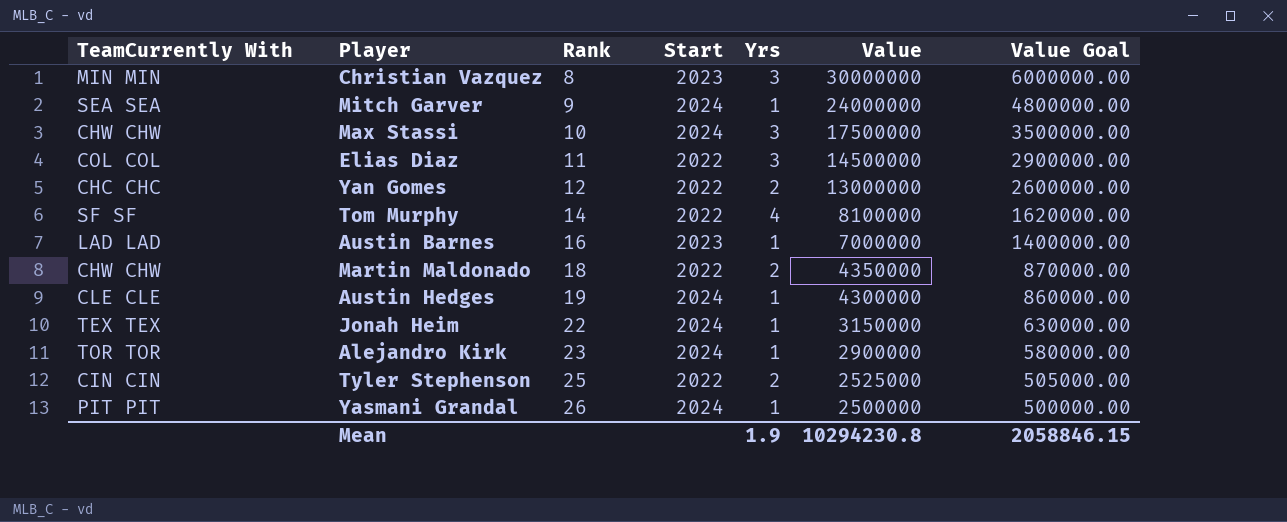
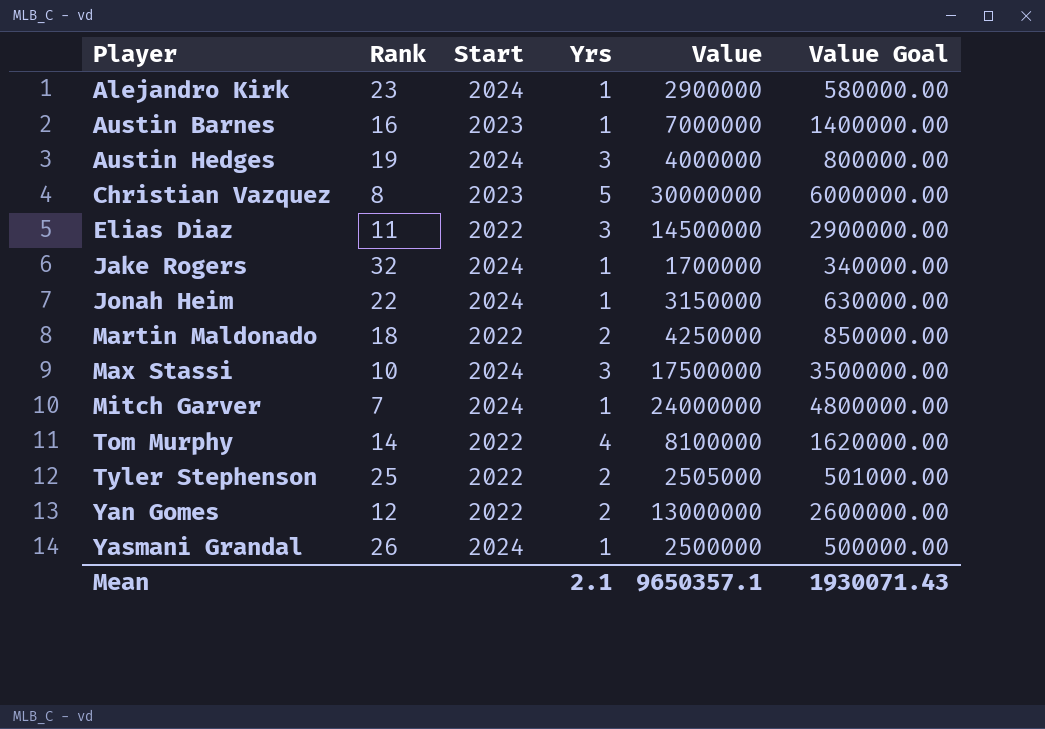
row order: Rank ascending -> Player ascending
column TeamCurrently With | position: 1 -> none
Austin Hedges | Yrs: 1 -> 3
Austin Hedges | Value: 4300000 -> 4000000
Austin Hedges | Value Goal: 860000.00 -> 800000.00
Christian Vazquez | Yrs: 3 -> 5
row Jake Rogers: none -> 32 | 2024 | 1 | 1700000 | 340000.00
Martin Maldonado | Value: 4350000 -> 4250000
Martin Maldonado | Value Goal: 870000.00 -> 850000.00
Mitch Garver | Rank: 9 -> 7
Tyler Stephenson | Value: 2525000 -> 2505000
Tyler Stephenson | Value Goal: 505000.00 -> 501000.00
Mean | Yrs: 1.9 -> 2.1
Mean | Value: 10294230.8 -> 9650357.1
Mean | Value Goal: 2058846.15 -> 1930071.43

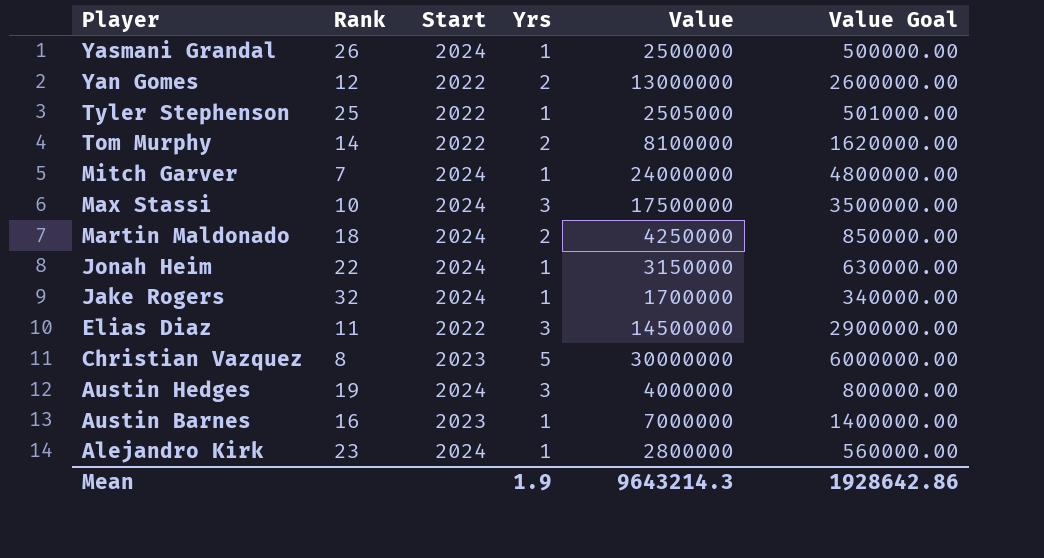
row order: Player ascending -> Player descending
Tyler Stephenson | Yrs: 2 -> 1
Tom Murphy | Yrs: 4 -> 2
Martin Maldonado | Start: 2022 -> 2024
Alejandro Kirk | Value: 2900000 -> 2800000
Alejandro Kirk | Value Goal: 580000.00 -> 560000.00
Mean | Yrs: 2.1 -> 1.9
Mean | Value: 9650357.1 -> 9643214.3
Mean | Value Goal: 1930071.43 -> 1928642.86

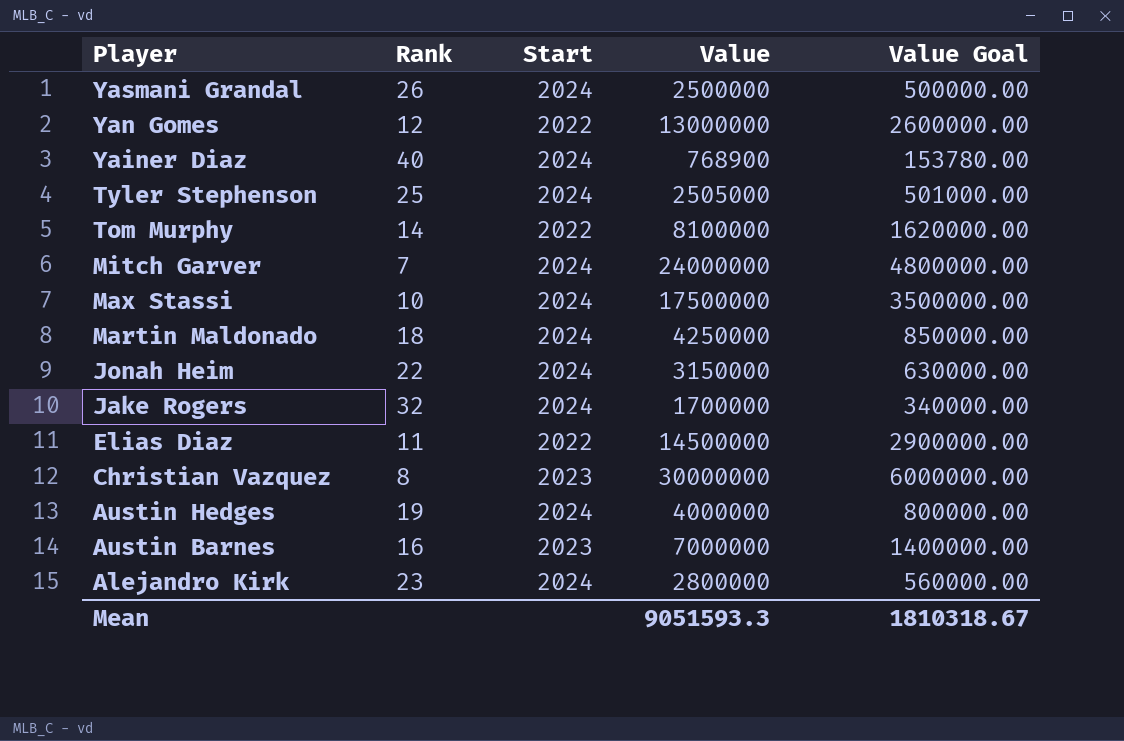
column Yrs | position: 4 -> none
row Yainer Diaz: none -> 40 | 2024 | 768900 | 153780.00
Tyler Stephenson | Start: 2022 -> 2024
Mean | Value: 9643214.3 -> 9051593.3
Mean | Value Goal: 1928642.86 -> 1810318.67

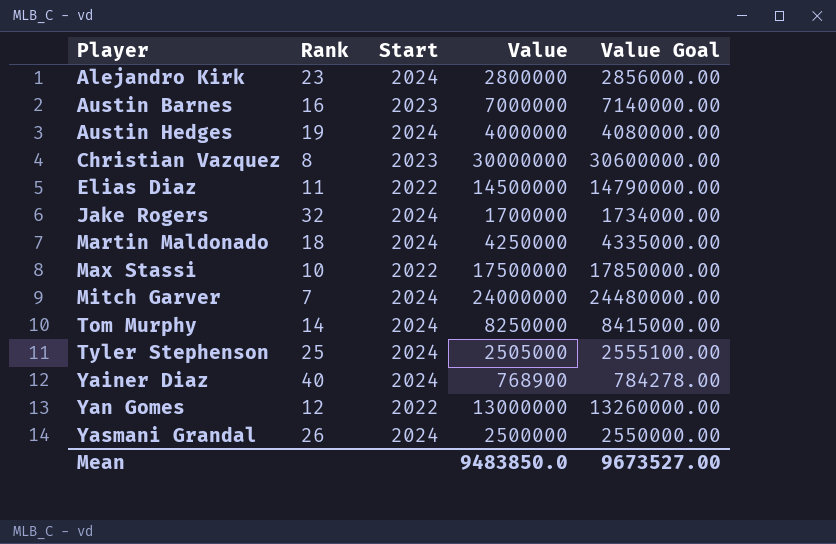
row order: Player descending -> Player ascending
column Value Goal | formula: [Value] * 0.2 -> [Value] * 1.02
row Jonah Heim: 22 | 2024 | 3150000 | 630000.00 -> none
Max Stassi | Start: 2024 -> 2022
Tom Murphy | Start: 2022 -> 2024
Tom Murphy | Value: 8100000 -> 8250000
Mean | Value: 9051593.3 -> 9483850.0
Mean | Value Goal: 1810318.67 -> 9673527.00

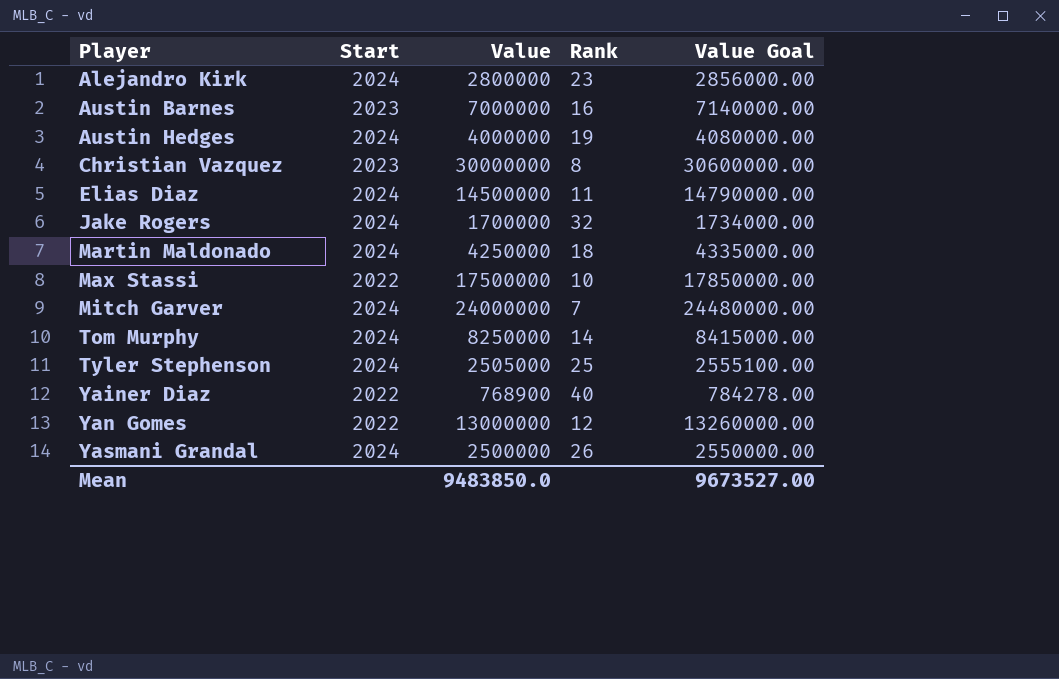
column Rank | position: 2 -> 4
Elias Diaz | Start: 2022 -> 2024
Yainer Diaz | Start: 2024 -> 2022

